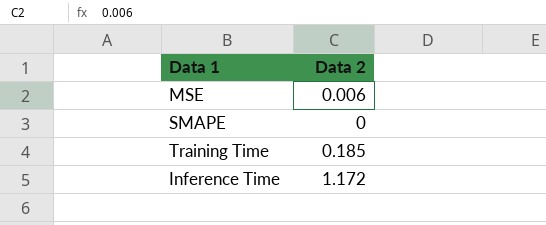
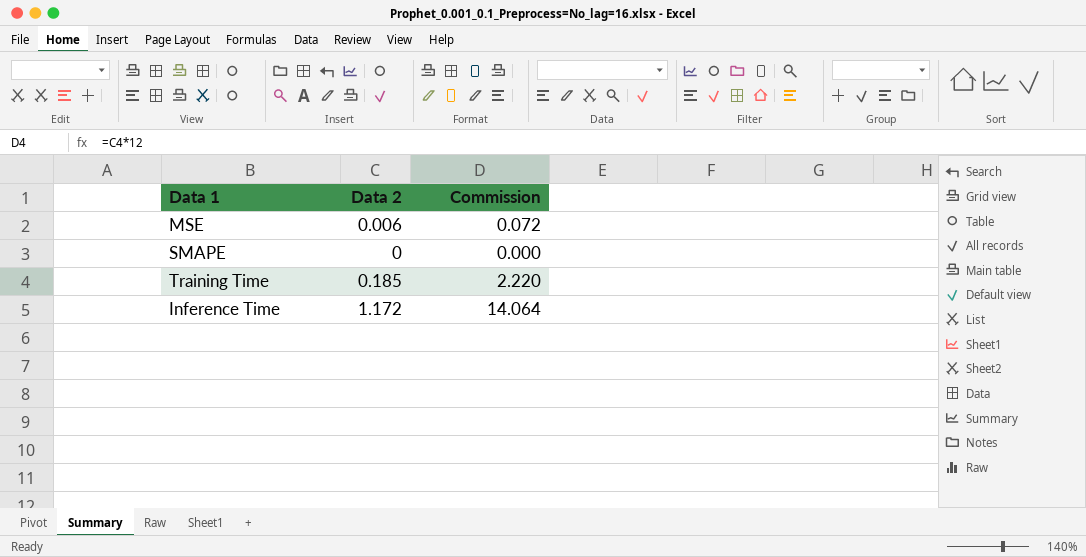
column Commission | formula: none -> [Data 2] * 12

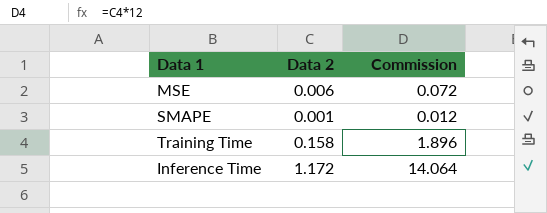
SMAPE | Data 2: 0 -> 0.001
SMAPE | Commission: 0.000 -> 0.012
Training Time | Data 2: 0.185 -> 0.158
Training Time | Commission: 2.220 -> 1.896

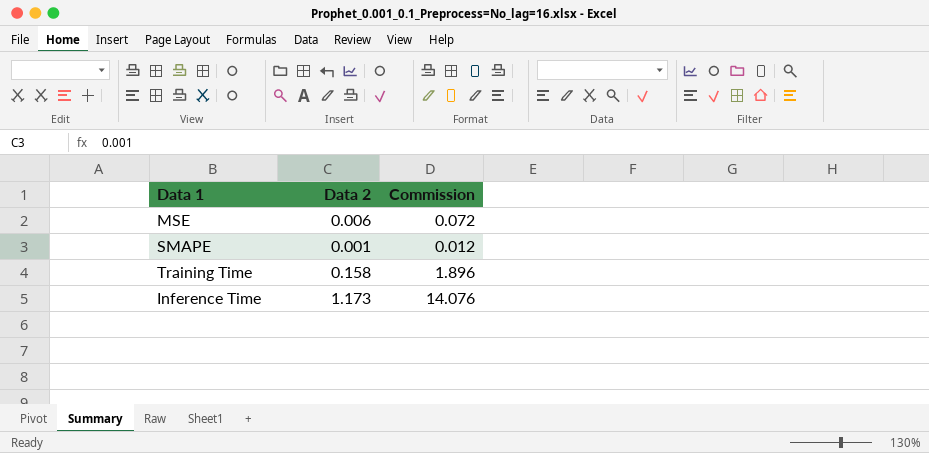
Inference Time | Data 2: 1.172 -> 1.173
Inference Time | Commission: 14.064 -> 14.076

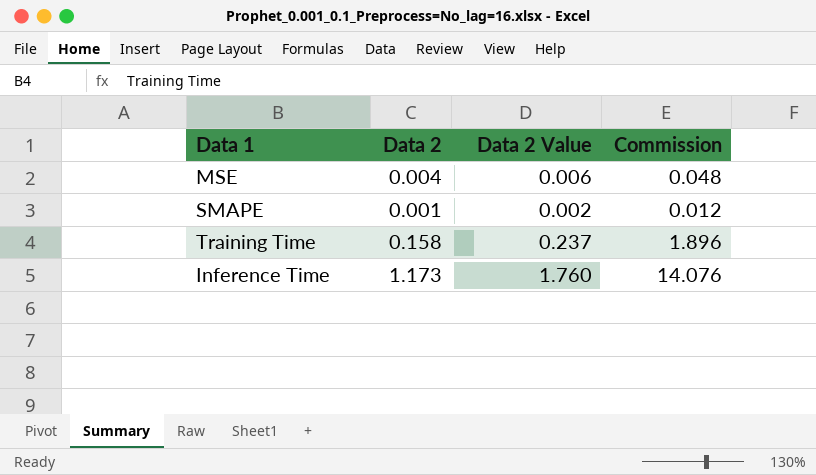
column Data 2 Value | formula: none -> [Data 2] * 1.5
MSE | Data 2: 0.006 -> 0.004
MSE | Commission: 0.072 -> 0.048

